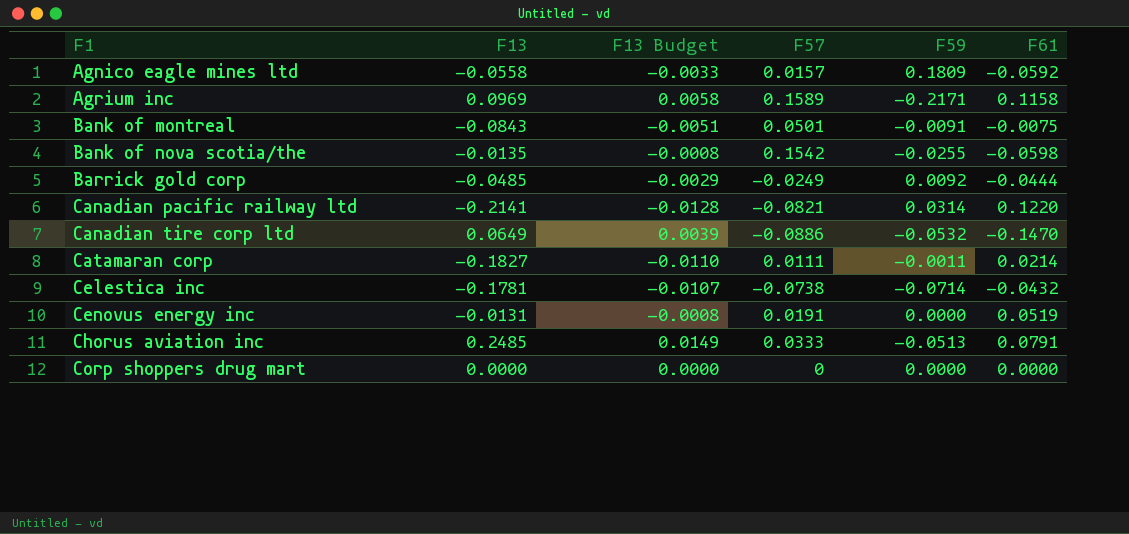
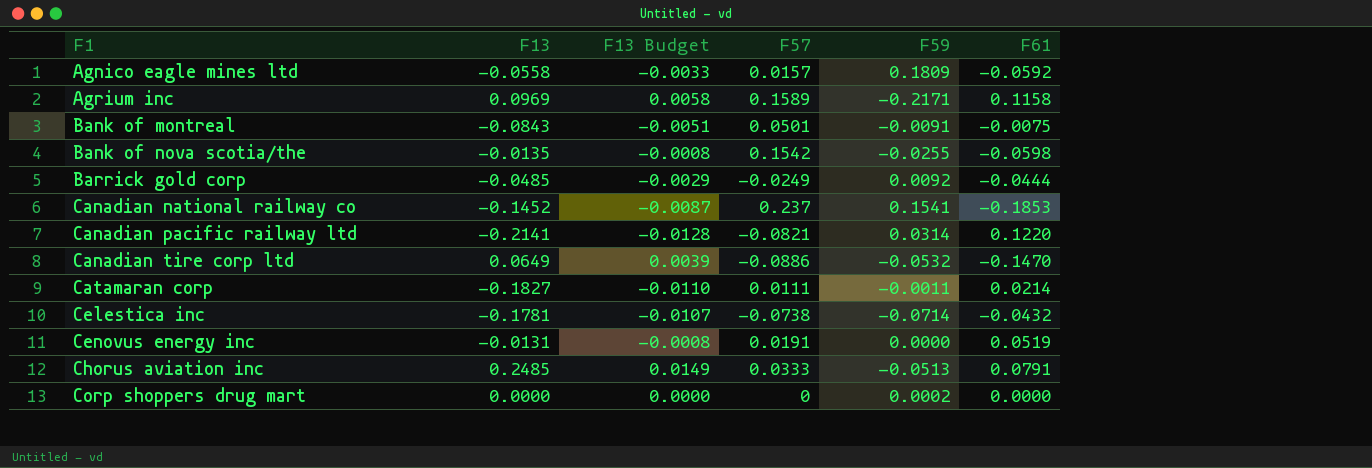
row Canadian national railway co: none -> -0.1452 | -0.0087 | 0.237 | 0.1541 | -0.1853
Corp shoppers drug mart | F59: 0.0000 -> 0.0002

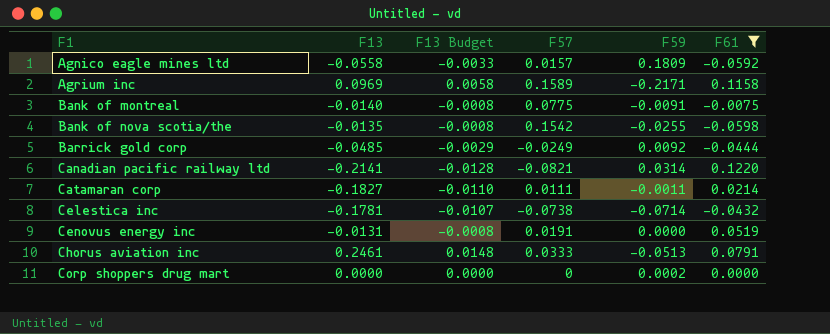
filter: none -> F61 >= -0.0598
Bank of montreal | F13: -0.0843 -> -0.0140
Bank of montreal | F13 Budget: -0.0051 -> -0.0008
Bank of montreal | F57: 0.0501 -> 0.0775
Chorus aviation inc | F13: 0.2485 -> 0.2461
Chorus aviation inc | F13 Budget: 0.0149 -> 0.0148

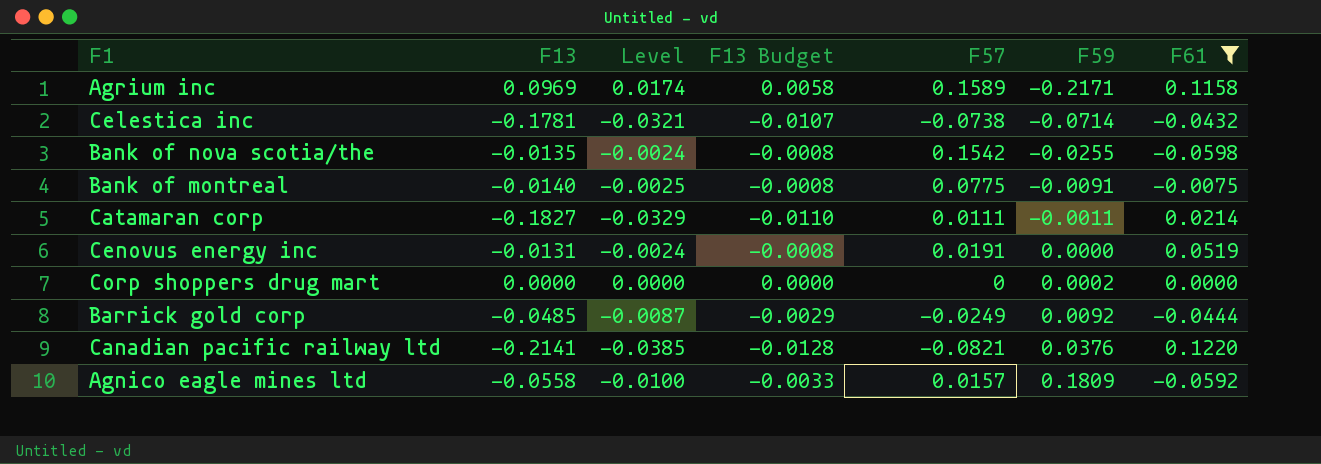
row order: F1 ascending -> F59 ascending
column Level | formula: none -> [F13] * 0.18
row Chorus aviation inc: 0.2461 | 0.0148 | 0.0333 | -0.0513 | 0.0791 -> none
Canadian pacific railway ltd | F59: 0.0314 -> 0.0376

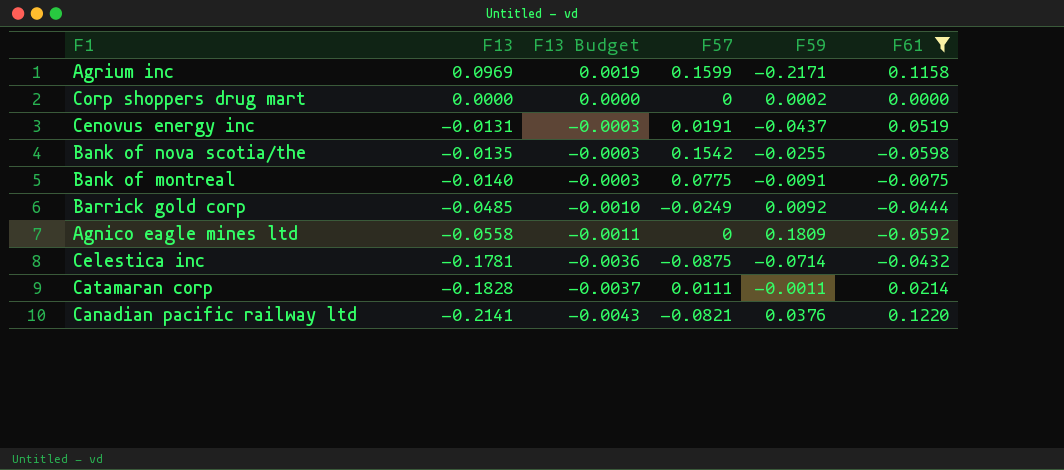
row order: F59 ascending -> F13 descending
column Level | formula: [F13] * 0.18 -> none
column F13 Budget | formula: [F13] * 0.06 -> [F13] * 0.02
Agrium inc | F57: 0.1589 -> 0.1599
Cenovus energy inc | F59: 0.0000 -> -0.0437
Agnico eagle mines ltd | F57: 0.0157 -> 0
Celestica inc | F57: -0.0738 -> -0.0875
Catamaran corp | F13: -0.1827 -> -0.1828

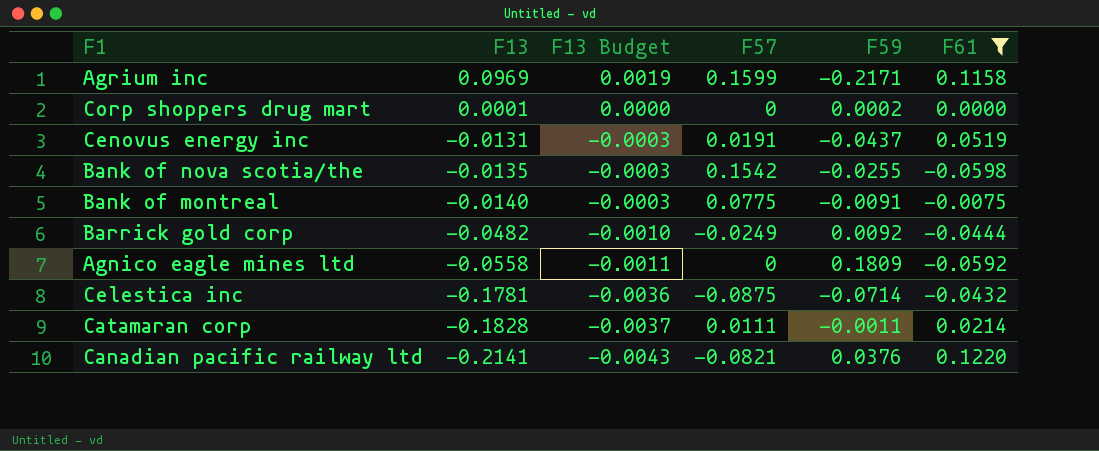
Corp shoppers drug mart | F13: 0.0000 -> 0.0001
Barrick gold corp | F13: -0.0485 -> -0.0482

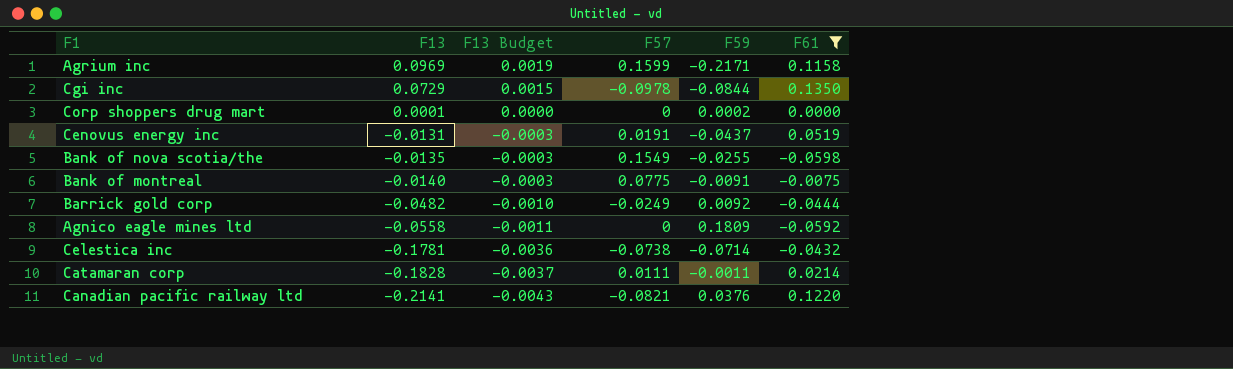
row Cgi inc: none -> 0.0729 | 0.0015 | -0.0978 | -0.0844 | 0.1350
Bank of nova scotia/the | F57: 0.1542 -> 0.1549
Celestica inc | F57: -0.0875 -> -0.0738

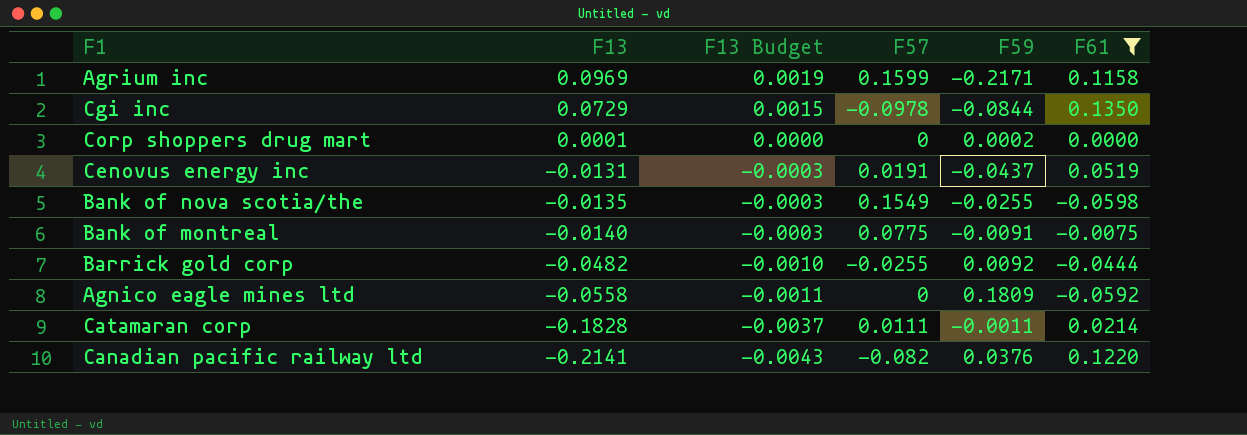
row Celestica inc: -0.1781 | -0.0036 | -0.0738 | -0.0714 | -0.0432 -> none
Barrick gold corp | F57: -0.0249 -> -0.0255
Canadian pacific railway ltd | F57: -0.0821 -> -0.082

